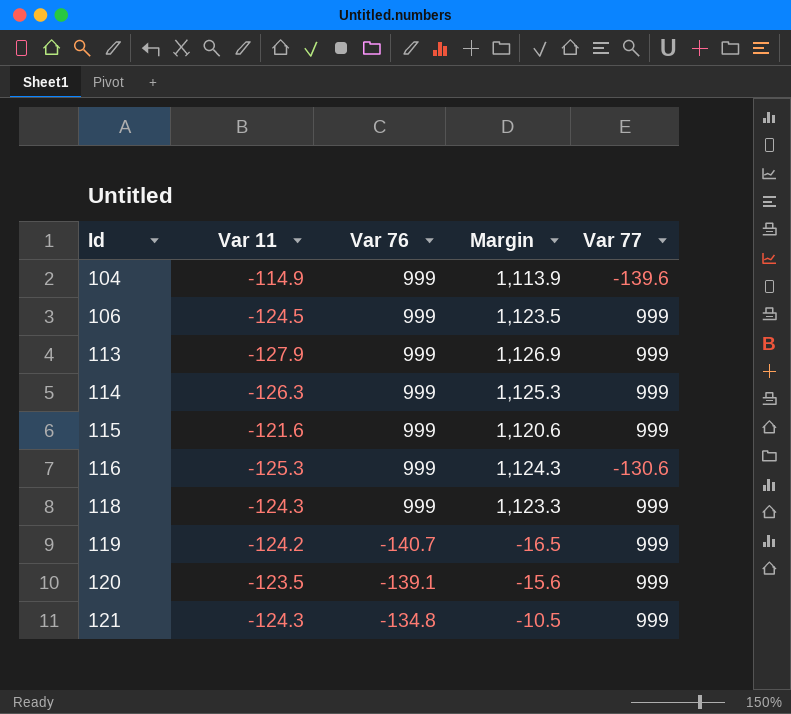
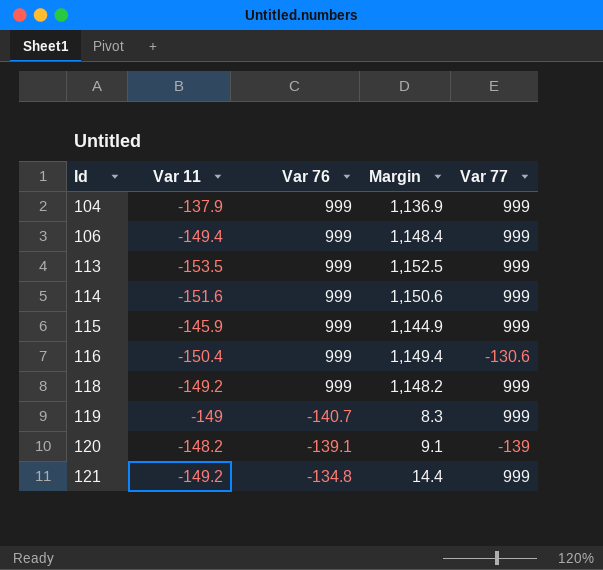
104 | Var 11: -114.9 -> -137.9
104 | Margin: 1,113.9 -> 1,136.9
104 | Var 77: -139.6 -> 999
106 | Var 11: -124.5 -> -149.4
106 | Margin: 1,123.5 -> 1,148.4
113 | Var 11: -127.9 -> -153.5
113 | Margin: 1,126.9 -> 1,152.5
114 | Var 11: -126.3 -> -151.6
114 | Margin: 1,125.3 -> 1,150.6
115 | Var 11: -121.6 -> -145.9
115 | Margin: 1,120.6 -> 1,144.9
116 | Var 11: -125.3 -> -150.4
116 | Margin: 1,124.3 -> 1,149.4
118 | Var 11: -124.3 -> -149.2
118 | Margin: 1,123.3 -> 1,148.2
119 | Var 11: -124.2 -> -149
119 | Margin: -16.5 -> 8.3
120 | Var 11: -123.5 -> -148.2
120 | Margin: -15.6 -> 9.1
120 | Var 77: 999 -> -139
121 | Var 11: -124.3 -> -149.2
121 | Margin: -10.5 -> 14.4

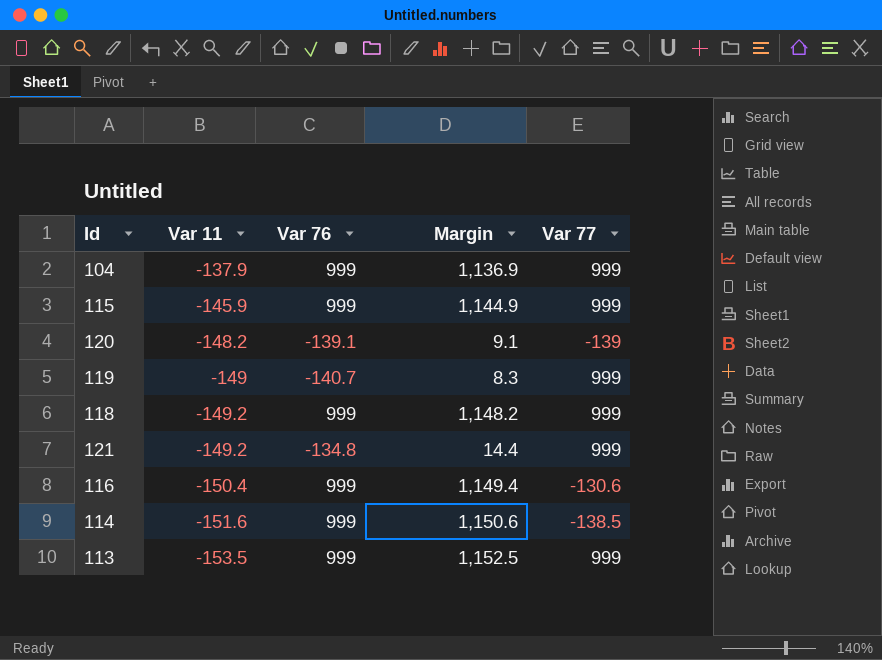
row order: Id ascending -> Var 11 descending
row 106: -149.4 | 999 | 1,148.4 | 999 -> none
114 | Var 77: 999 -> -138.5

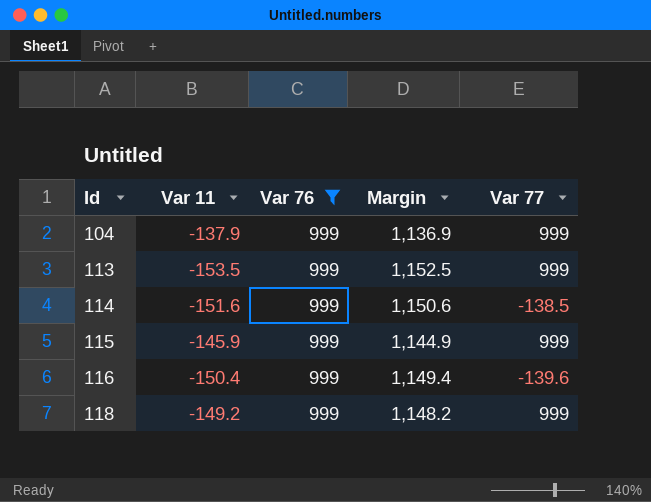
filter: none -> Var 76 = 999
row order: Var 11 descending -> Id ascending
116 | Var 77: -130.6 -> -139.6

